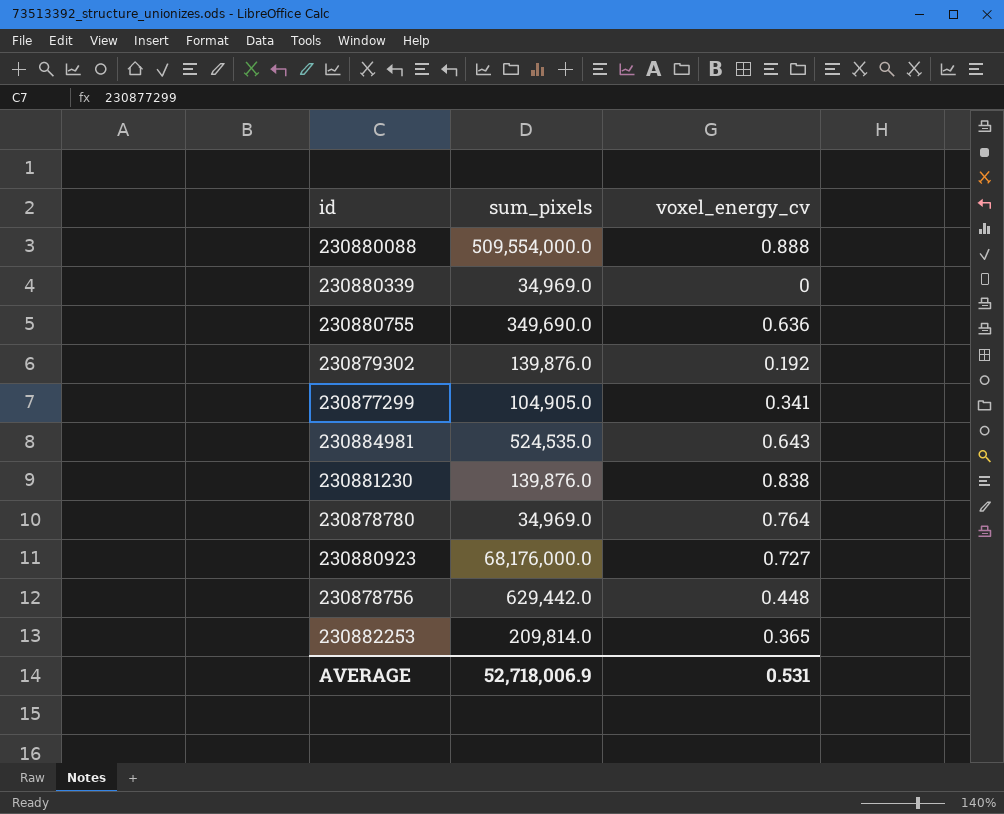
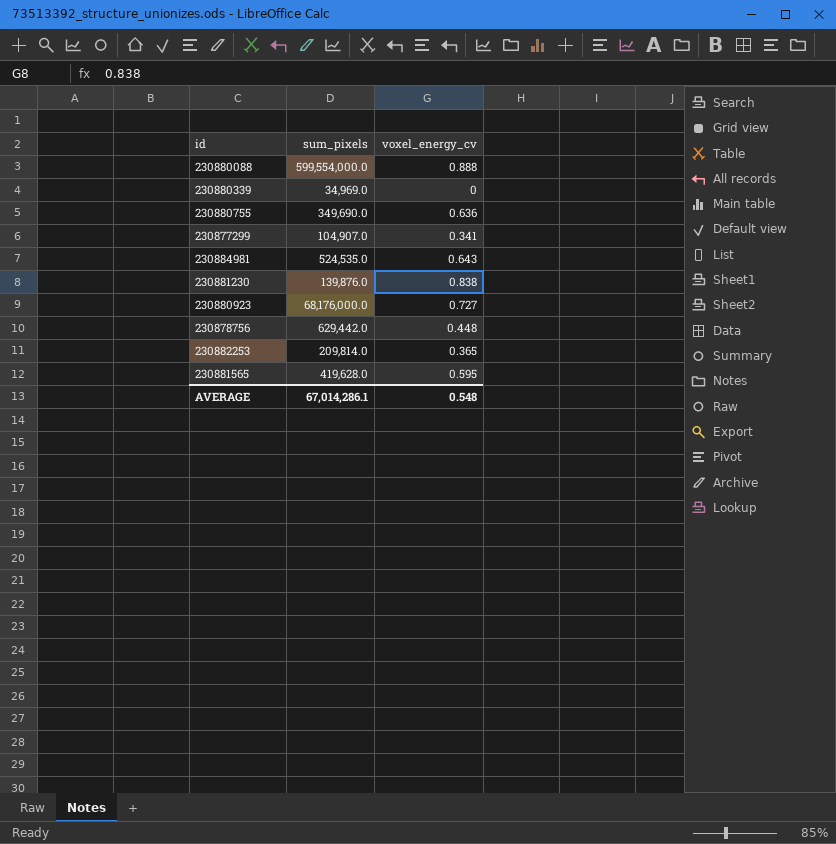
row 230879302: 139,876.0 | 0.192 -> none
row 230878780: 34,969.0 | 0.764 -> none
230880088 | sum_pixels: 509,554,000.0 -> 599,554,000.0
230877299 | sum_pixels: 104,905.0 -> 104,907.0
row 230881565: none -> 419,628.0 | 0.595
AVERAGE | sum_pixels: 52,718,006.9 -> 67,014,286.1
AVERAGE | voxel_energy_cv: 0.531 -> 0.548

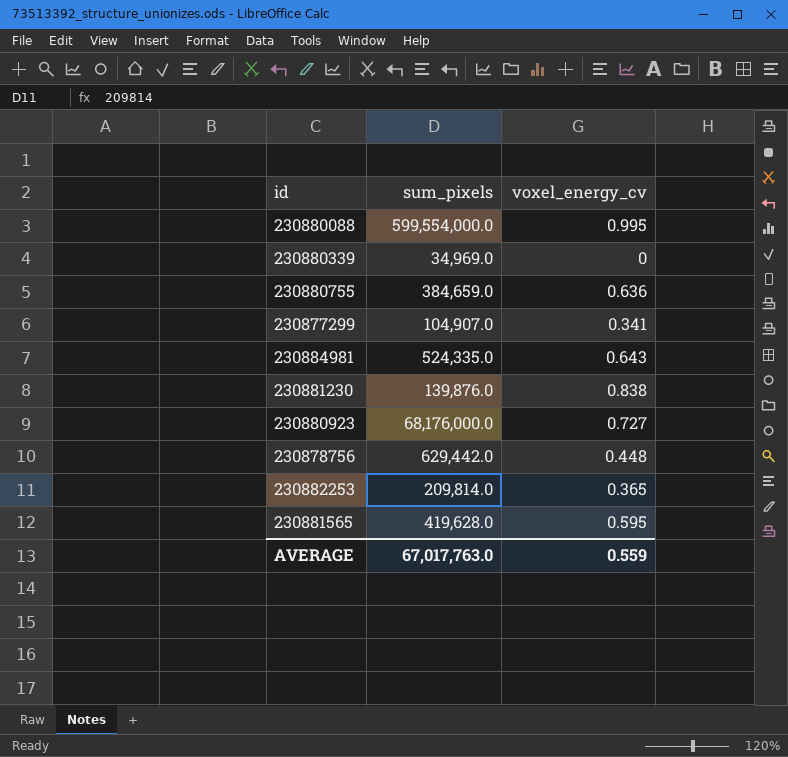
230880088 | voxel_energy_cv: 0.888 -> 0.995
230880755 | sum_pixels: 349,690.0 -> 384,659.0
230884981 | sum_pixels: 524,535.0 -> 524,335.0
AVERAGE | sum_pixels: 67,014,286.1 -> 67,017,763.0
AVERAGE | voxel_energy_cv: 0.548 -> 0.559

